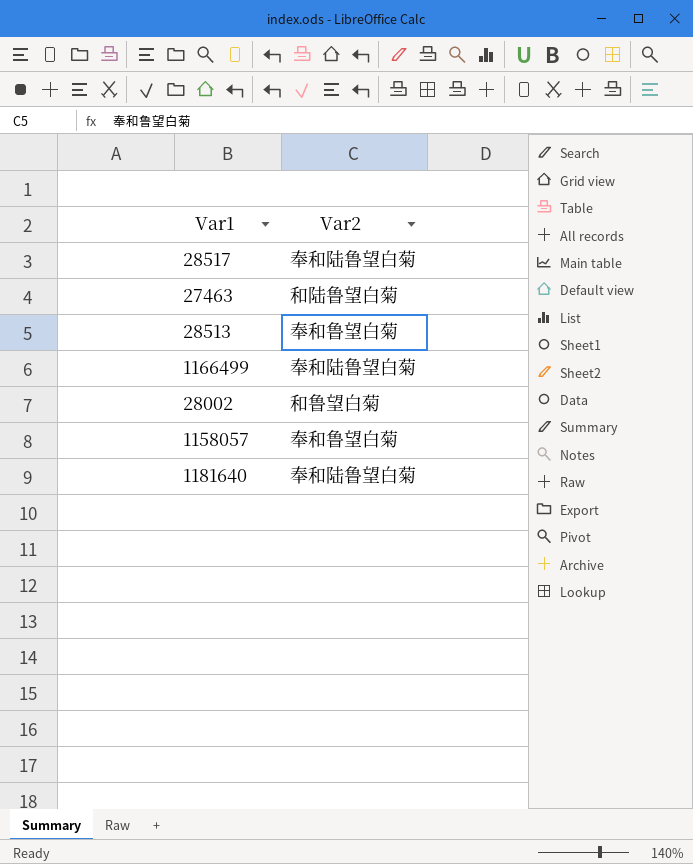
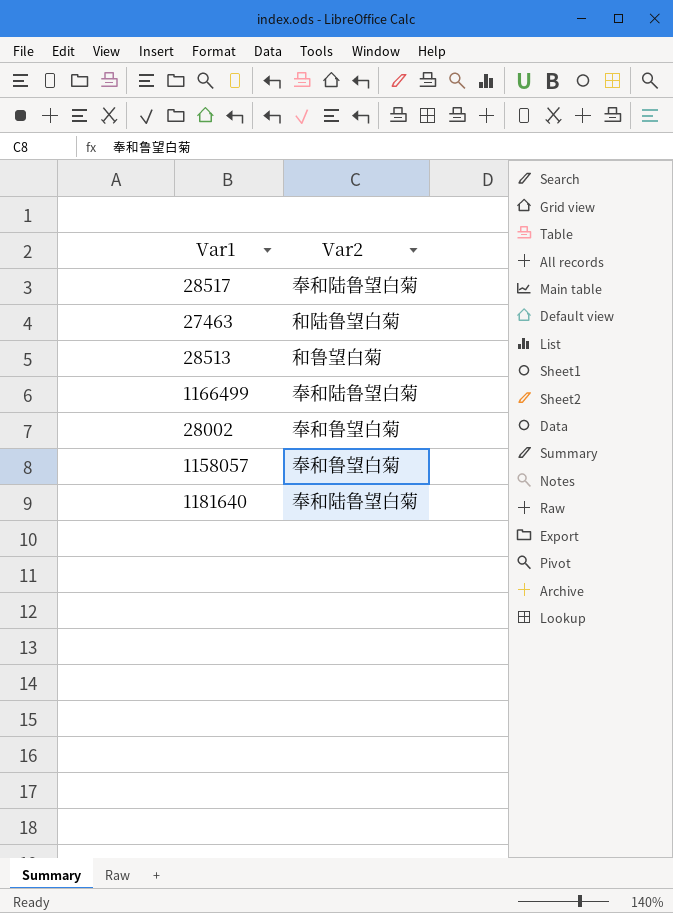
28513 | Var2: 奉和鲁望白菊 -> 和鲁望白菊
28002 | Var2: 和鲁望白菊 -> 奉和鲁望白菊

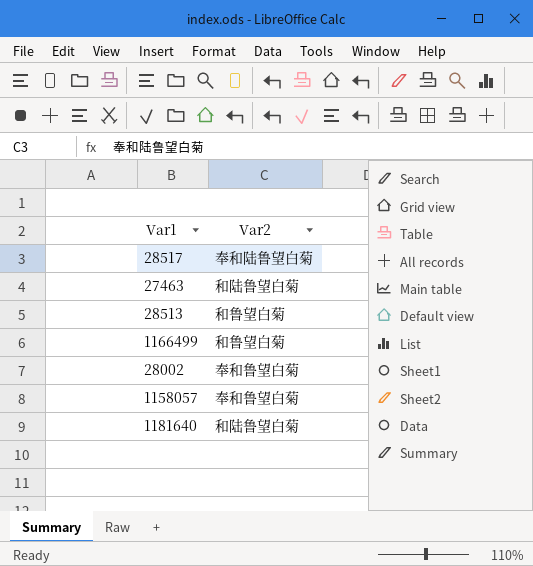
1166499 | Var2: 奉和陆鲁望白菊 -> 和鲁望白菊
1181640 | Var2: 奉和陆鲁望白菊 -> 和陆鲁望白菊

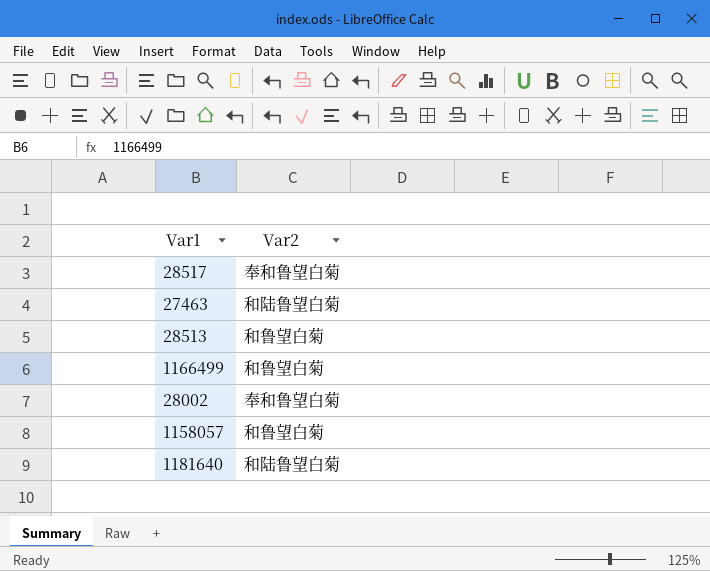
28517 | Var2: 奉和陆鲁望白菊 -> 奉和鲁望白菊
1158057 | Var2: 奉和鲁望白菊 -> 和鲁望白菊

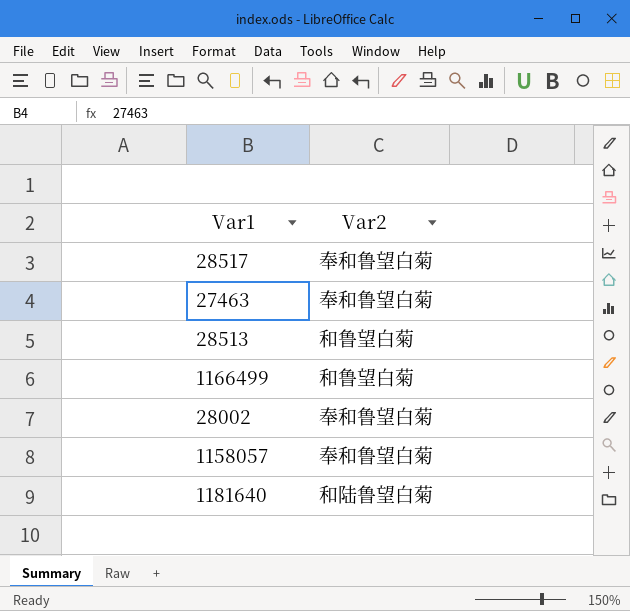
27463 | Var2: 和陆鲁望白菊 -> 奉和鲁望白菊
1158057 | Var2: 和鲁望白菊 -> 奉和鲁望白菊

